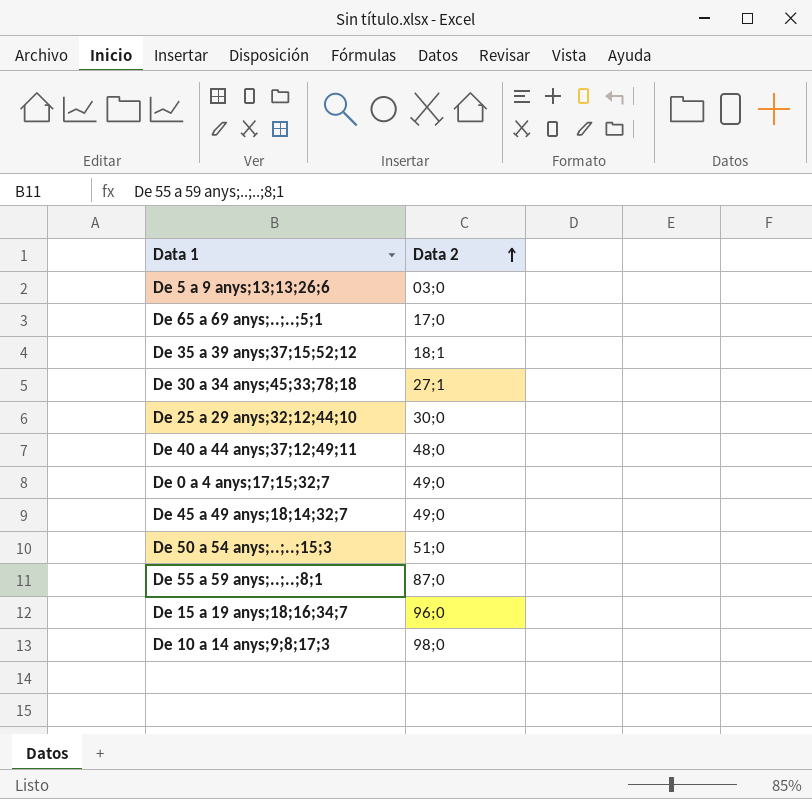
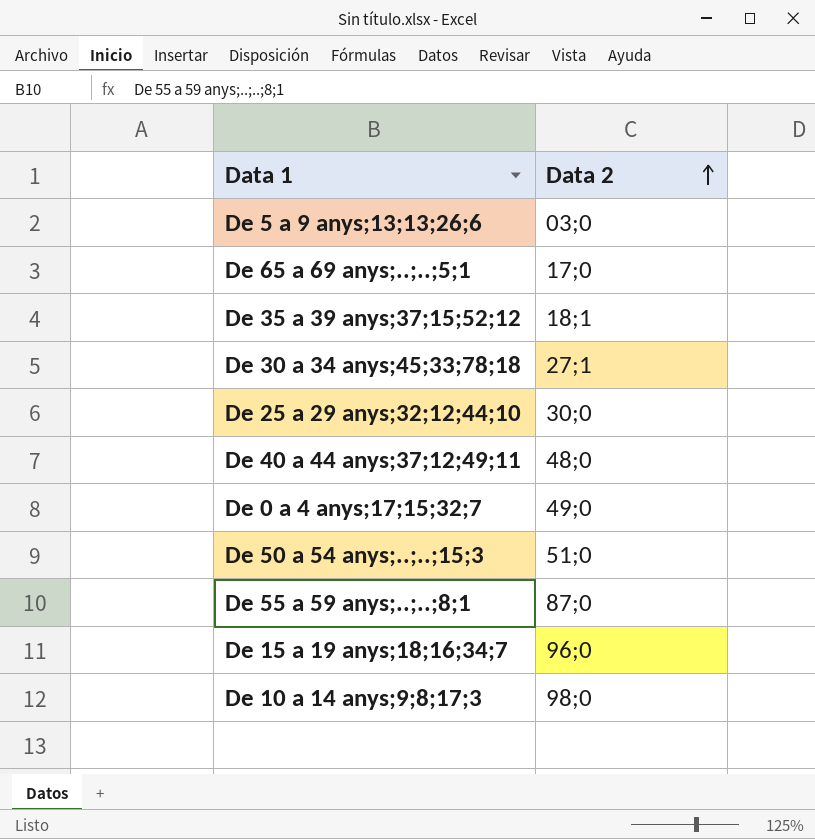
row De 45 a 49 anys;18;14;32;7: 49;0 -> none

